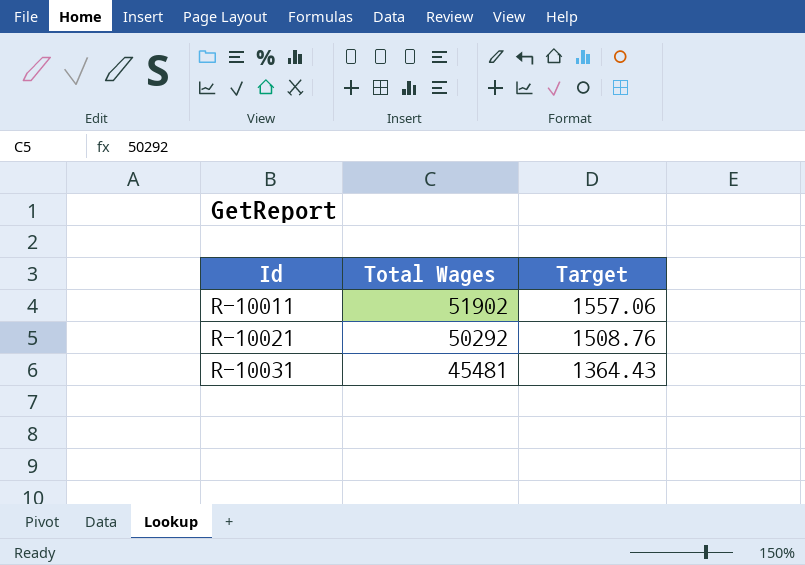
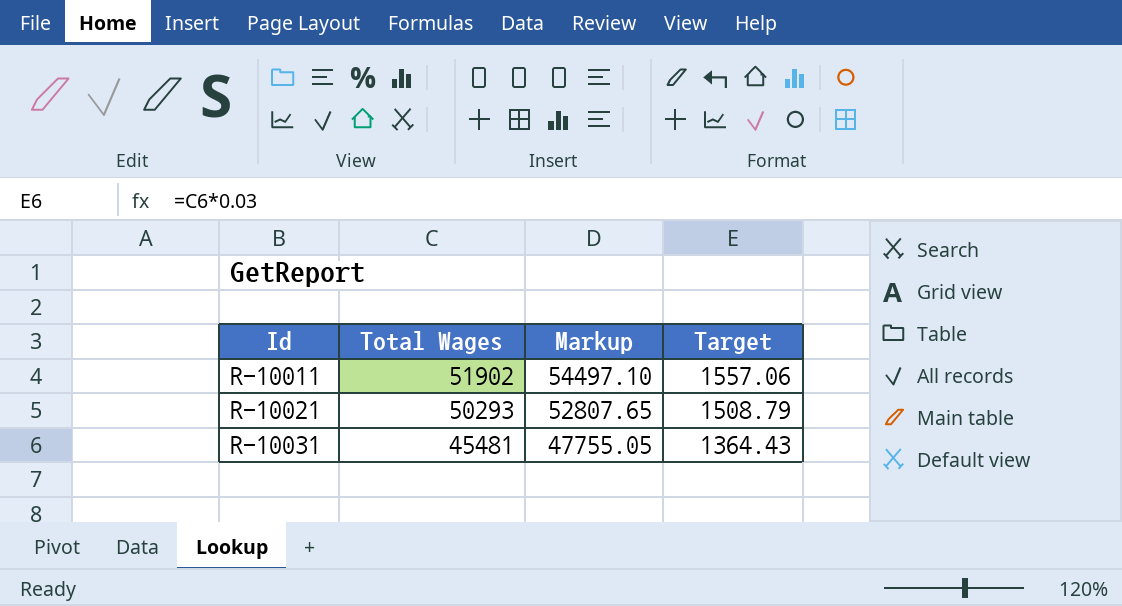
column Markup | formula: none -> [Total Wages] * 1.05
R-10021 | Total Wages: 50292 -> 50293
R-10021 | Target: 1508.76 -> 1508.79

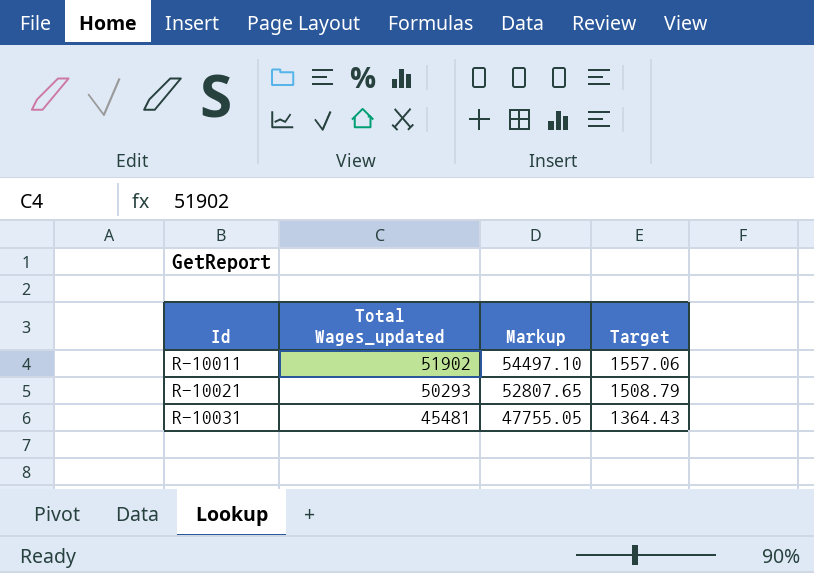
column name: Total Wages -> Total Wages_updated

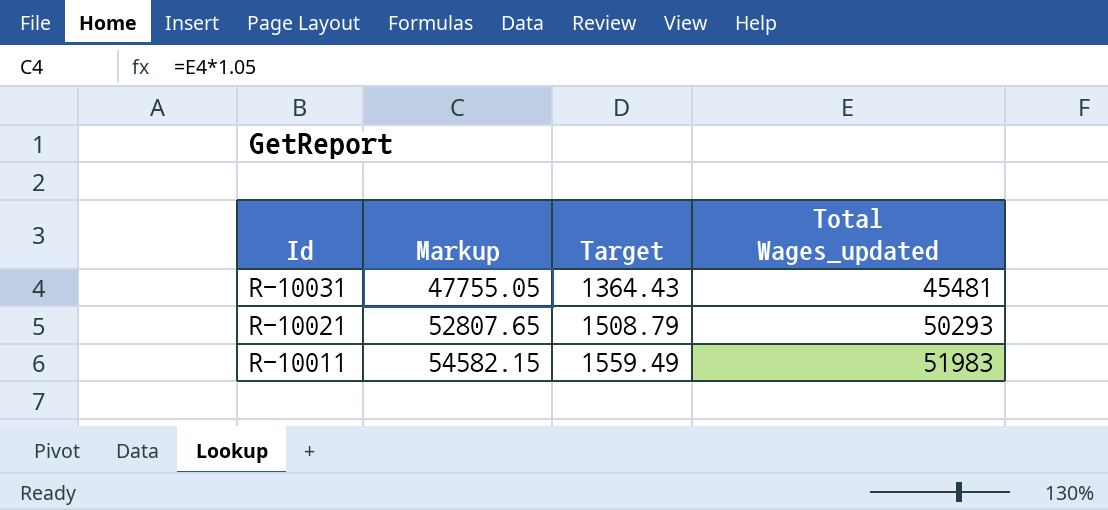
row order: Id ascending -> Id descending
column Total Wages_updated | position: 2 -> 4
R-10011 | Markup: 54497.10 -> 54582.15
R-10011 | Target: 1557.06 -> 1559.49
R-10011 | Total Wages_updated: 51902 -> 51983

